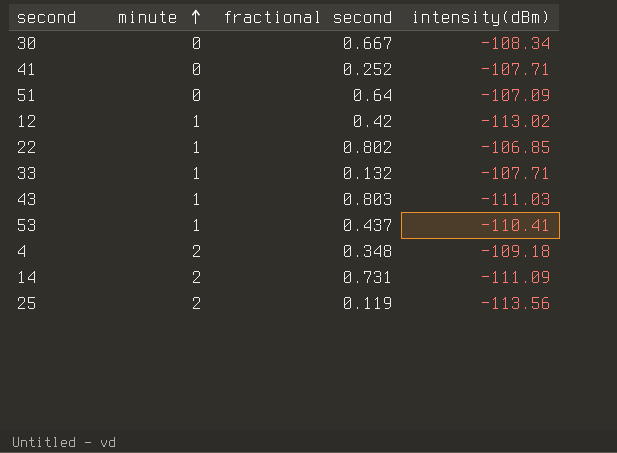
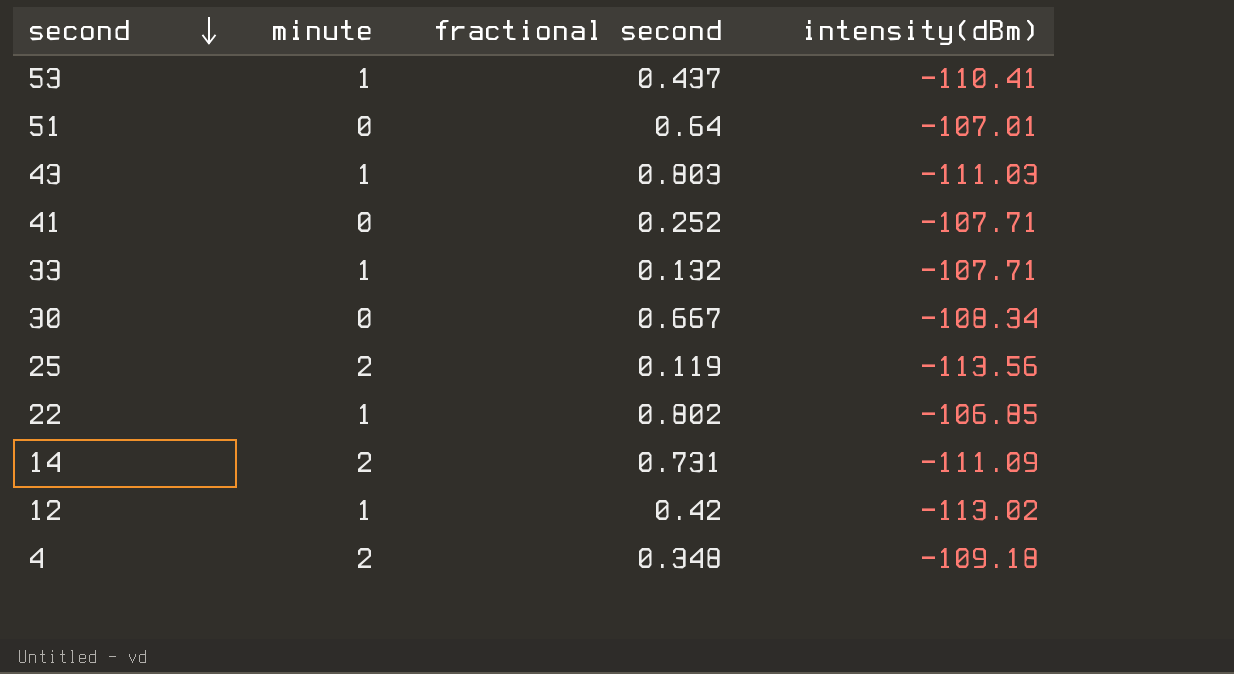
row order: minute ascending -> second descending
51 | intensity(dBm): -107.09 -> -107.01

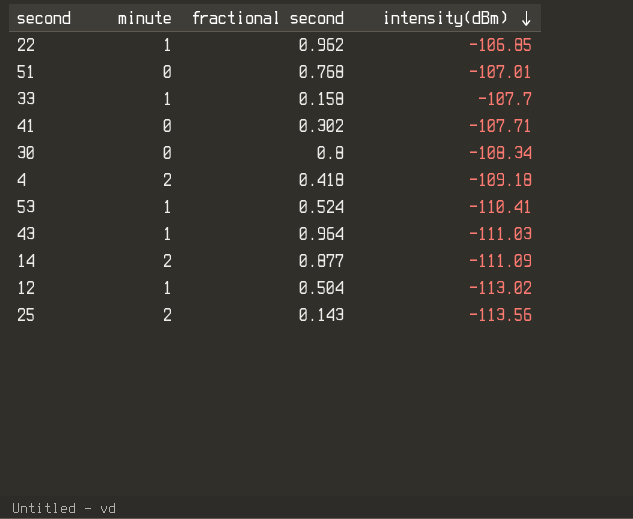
row order: second descending -> intensity(dBm) descending
22 | fractional second: 0.802 -> 0.962
51 | fractional second: 0.64 -> 0.768
33 | fractional second: 0.132 -> 0.158
33 | intensity(dBm): -107.71 -> -107.7
41 | fractional second: 0.252 -> 0.302
30 | fractional second: 0.667 -> 0.8
4 | fractional second: 0.348 -> 0.418
53 | fractional second: 0.437 -> 0.524
43 | fractional second: 0.803 -> 0.964
14 | fractional second: 0.731 -> 0.877
12 | fractional second: 0.42 -> 0.504
25 | fractional second: 0.119 -> 0.143

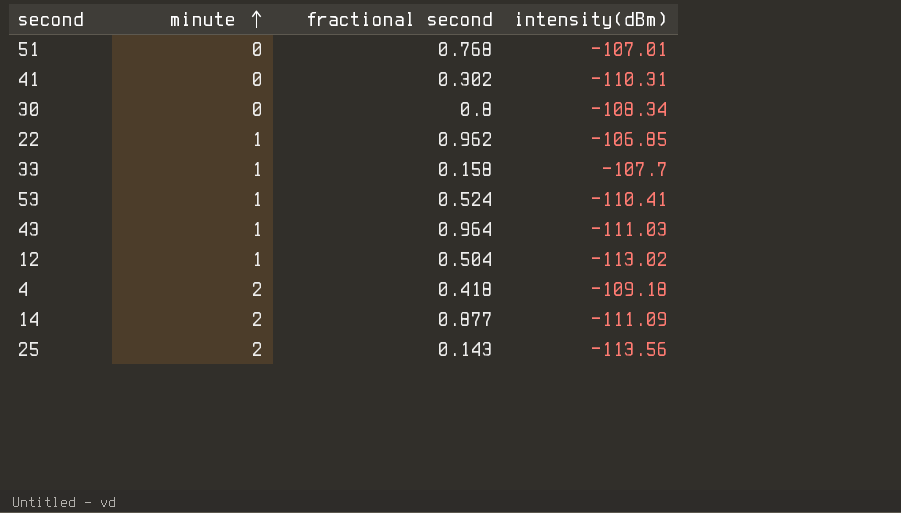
row order: intensity(dBm) descending -> minute ascending
41 | intensity(dBm): -107.71 -> -110.31

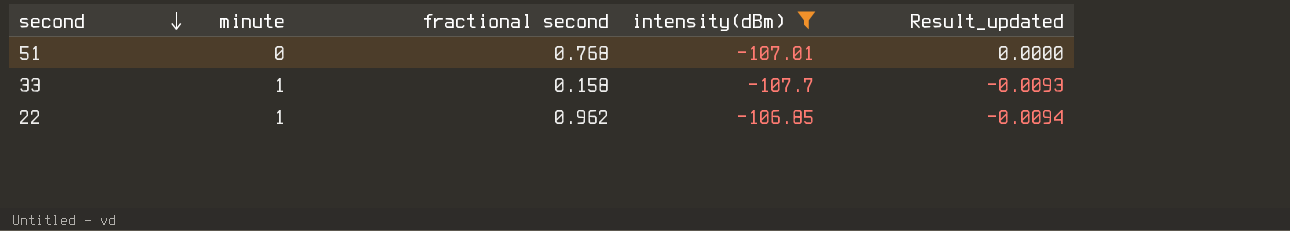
filter: none -> intensity(dBm) >= -107.7
row order: minute ascending -> second descending
column Result_updated | formula: none -> [minute] / [intensity(dBm)]

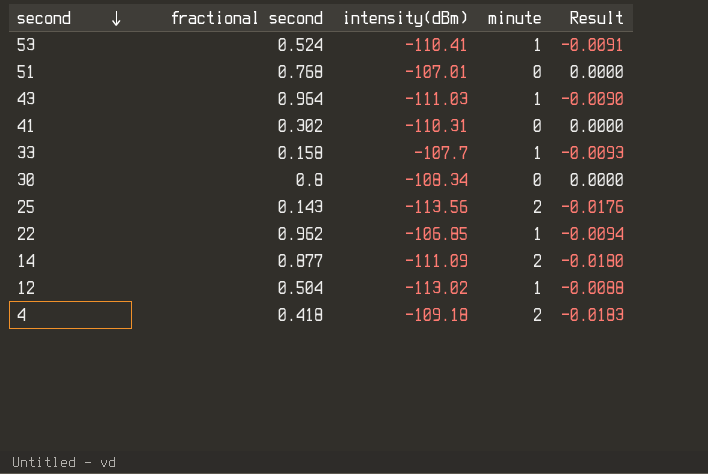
filter: intensity(dBm) >= -107.7 -> none
column minute | position: 2 -> 4
column name: Result_updated -> Result

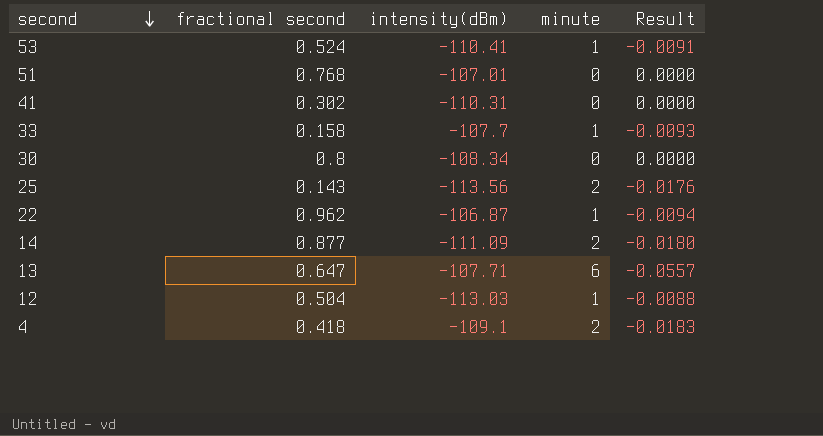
row 43: 0.964 | -111.03 | 1 | -0.0090 -> none
22 | intensity(dBm): -106.85 -> -106.87
row 13: none -> 0.647 | -107.71 | 6 | -0.0557
12 | intensity(dBm): -113.02 -> -113.03
4 | intensity(dBm): -109.18 -> -109.1

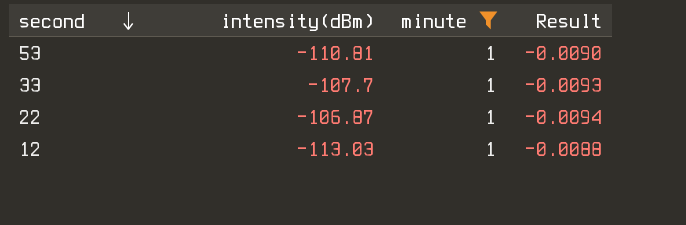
filter: none -> minute = 1
column fractional second | position: 2 -> none
53 | intensity(dBm): -110.41 -> -110.81
53 | Result: -0.0091 -> -0.0090

